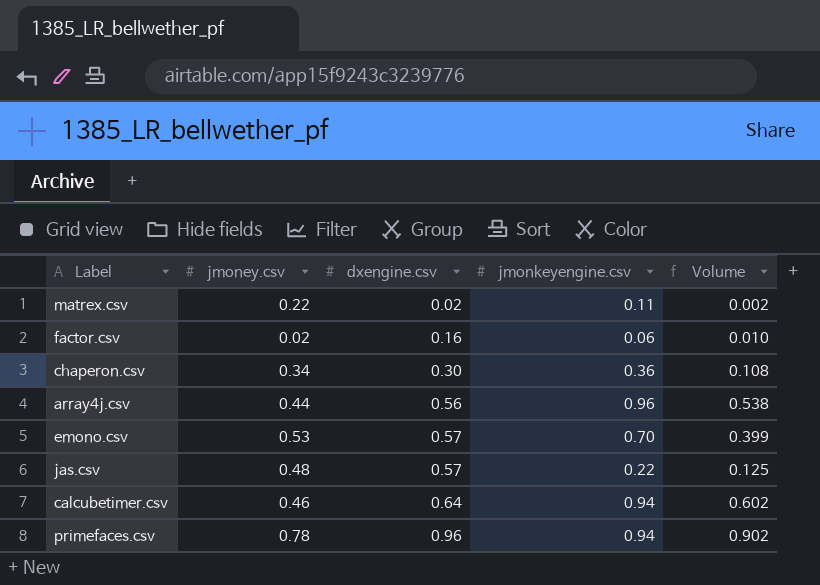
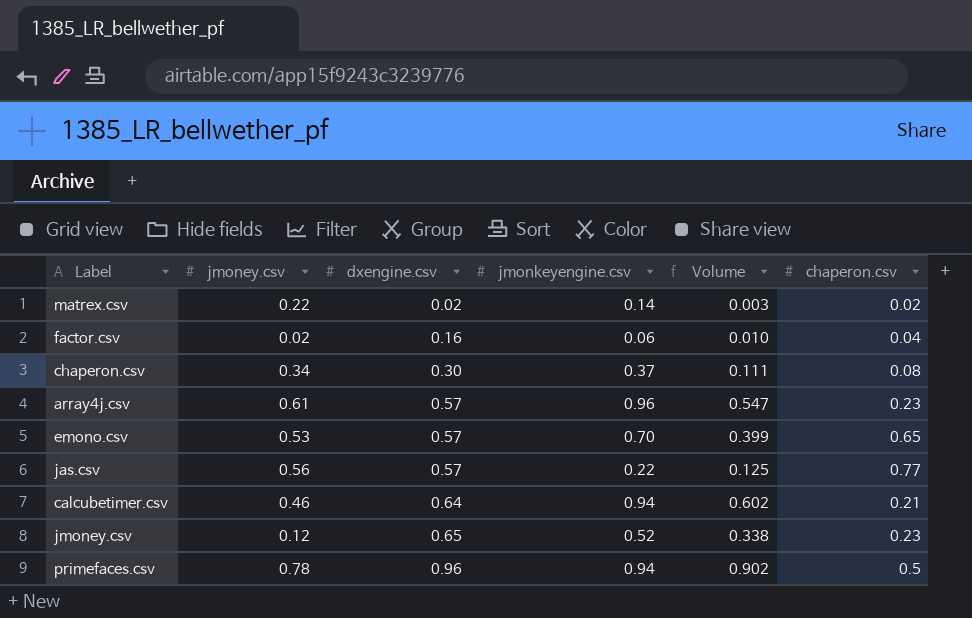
column chaperon.csv | position: none -> 6
matrex.csv | jmonkeyengine.csv: 0.11 -> 0.14
matrex.csv | Volume: 0.002 -> 0.003
chaperon.csv | jmonkeyengine.csv: 0.36 -> 0.37
chaperon.csv | Volume: 0.108 -> 0.111
array4j.csv | jmoney.csv: 0.44 -> 0.61
array4j.csv | dxengine.csv: 0.56 -> 0.57
array4j.csv | Volume: 0.538 -> 0.547
jas.csv | jmoney.csv: 0.48 -> 0.56
row jmoney.csv: none -> 0.12 | 0.65 | 0.52 | 0.338 | 0.23

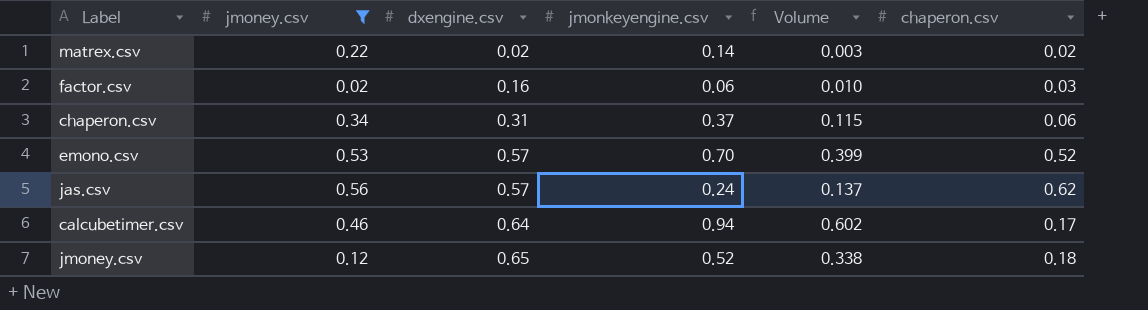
filter: none -> jmoney.csv <= 0.56
factor.csv | chaperon.csv: 0.04 -> 0.03
chaperon.csv | dxengine.csv: 0.30 -> 0.31
chaperon.csv | Volume: 0.111 -> 0.115
chaperon.csv | chaperon.csv: 0.08 -> 0.06
emono.csv | chaperon.csv: 0.65 -> 0.52
jas.csv | jmonkeyengine.csv: 0.22 -> 0.24
jas.csv | Volume: 0.125 -> 0.137
jas.csv | chaperon.csv: 0.77 -> 0.62
calcubetimer.csv | chaperon.csv: 0.21 -> 0.17
jmoney.csv | chaperon.csv: 0.23 -> 0.18

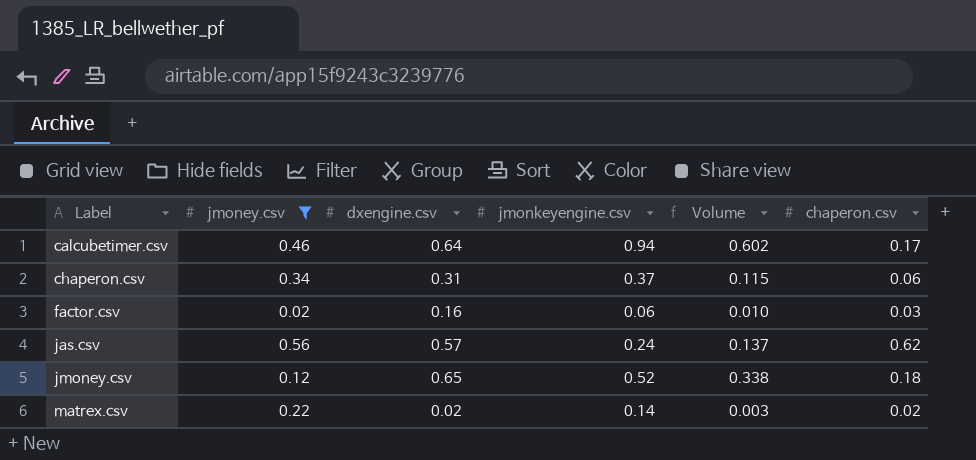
row order: dxengine.csv ascending -> Label ascending
row emono.csv: 0.53 | 0.57 | 0.70 | 0.399 | 0.52 -> none

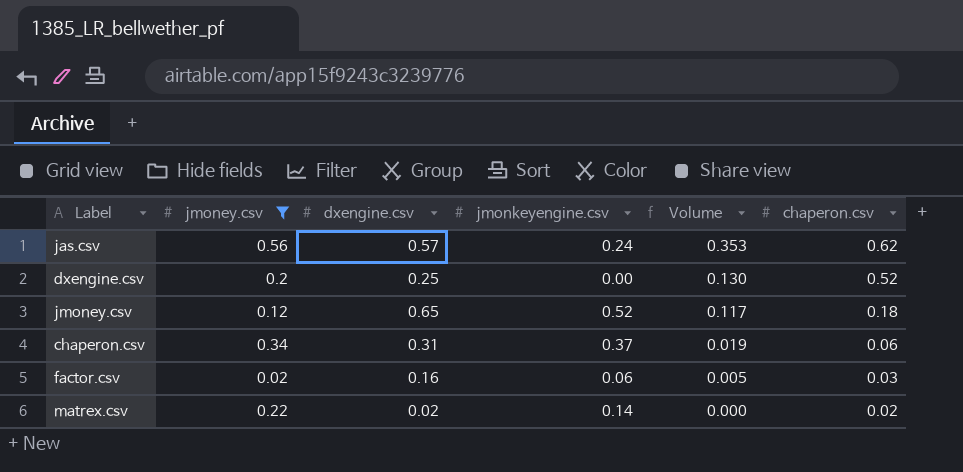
row order: Label ascending -> Volume descending
column Volume | formula: [dxengine.csv] * [jmonkeyengine.csv] -> [dxengine.csv] * [chaperon.csv]
row calcubetimer.csv: 0.46 | 0.64 | 0.94 | 0.602 | 0.17 -> none
row dxengine.csv: none -> 0.2 | 0.25 | 0.00 | 0.130 | 0.52

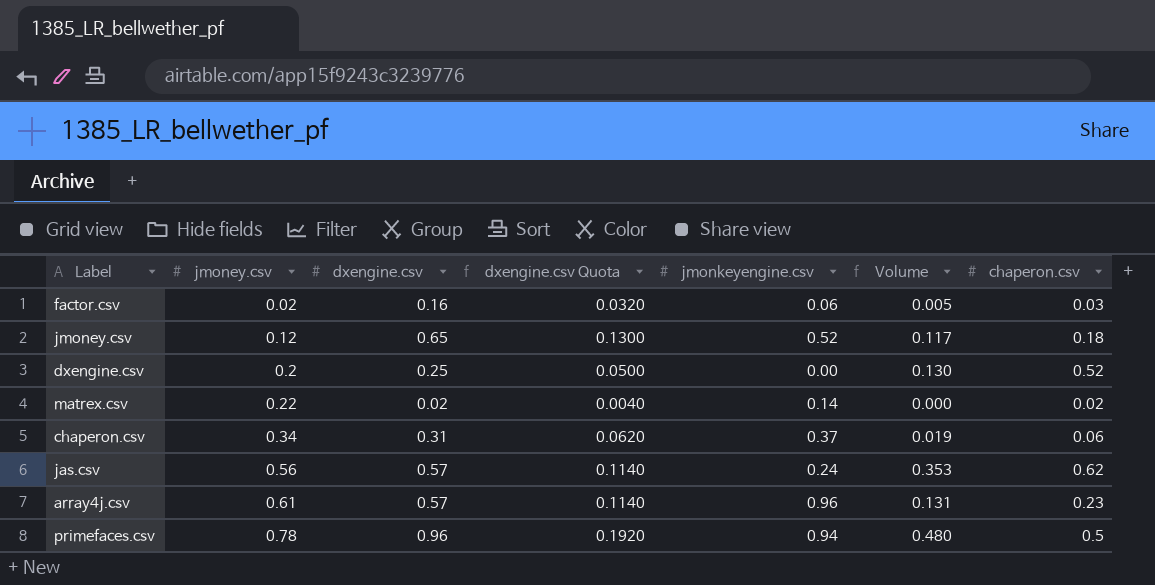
filter: jmoney.csv <= 0.56 -> none
row order: Volume descending -> jmoney.csv ascending
column dxengine.csv Quota | formula: none -> [dxengine.csv] * 0.2

